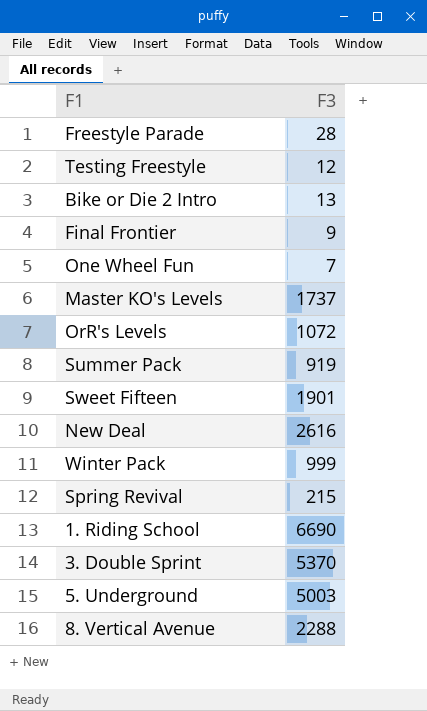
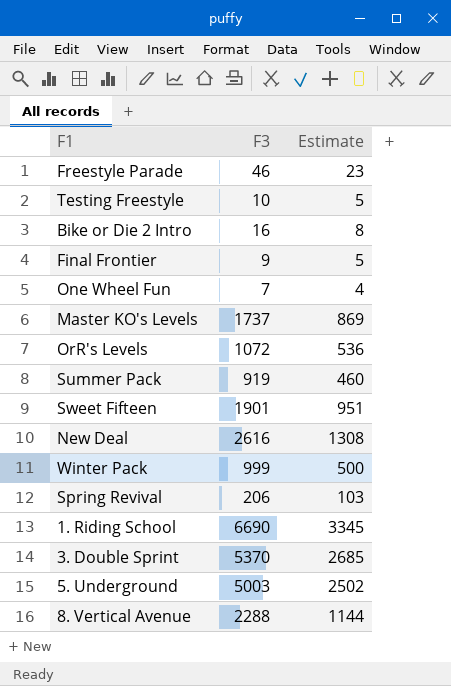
column Estimate | formula: none -> [F3] * 0.5
Freestyle Parade | F3: 28 -> 46
Testing Freestyle | F3: 12 -> 10
Bike or Die 2 Intro | F3: 13 -> 16
Spring Revival | F3: 215 -> 206

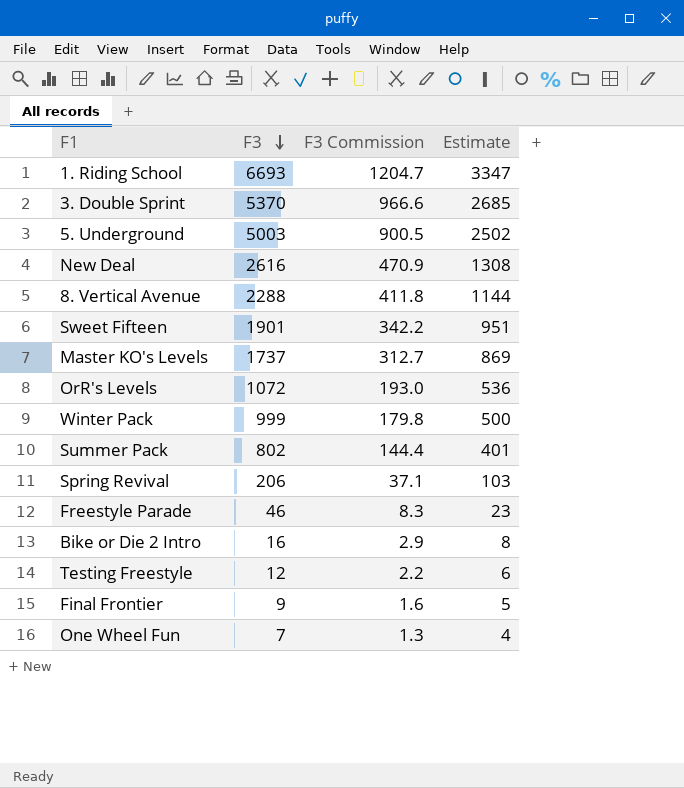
row order: none -> F3 descending
column F3 Commission | formula: none -> [F3] * 0.18
1. Riding School | F3: 6690 -> 6693
1. Riding School | Estimate: 3345 -> 3347
Summer Pack | F3: 919 -> 802
Summer Pack | Estimate: 460 -> 401
Testing Freestyle | F3: 10 -> 12
Testing Freestyle | Estimate: 5 -> 6

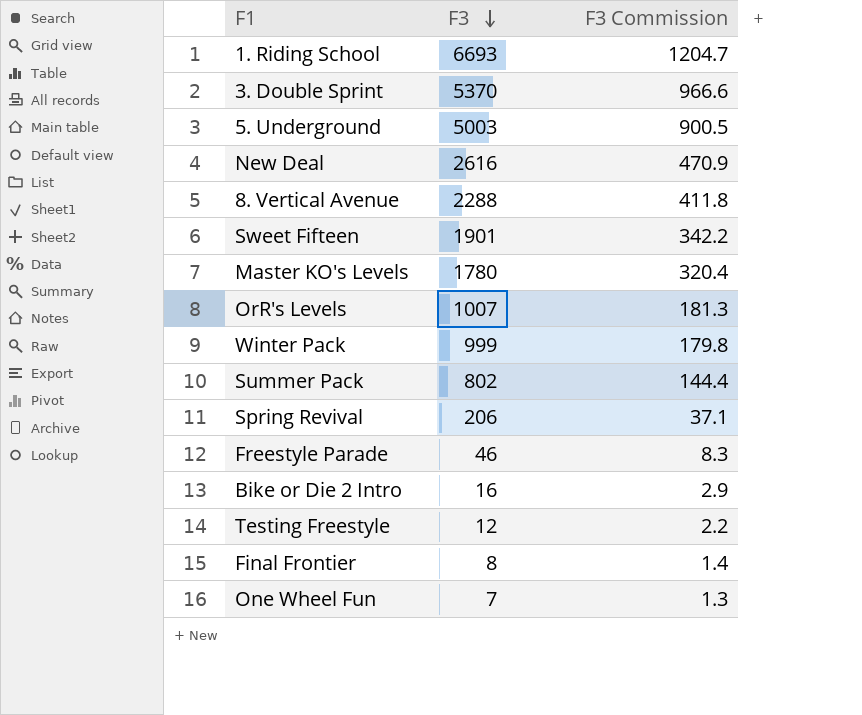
column Estimate | formula: [F3] * 0.5 -> none
Master KO's Levels | F3: 1737 -> 1780
Master KO's Levels | F3 Commission: 312.7 -> 320.4
OrR's Levels | F3: 1072 -> 1007
OrR's Levels | F3 Commission: 193.0 -> 181.3
Final Frontier | F3: 9 -> 8
Final Frontier | F3 Commission: 1.6 -> 1.4

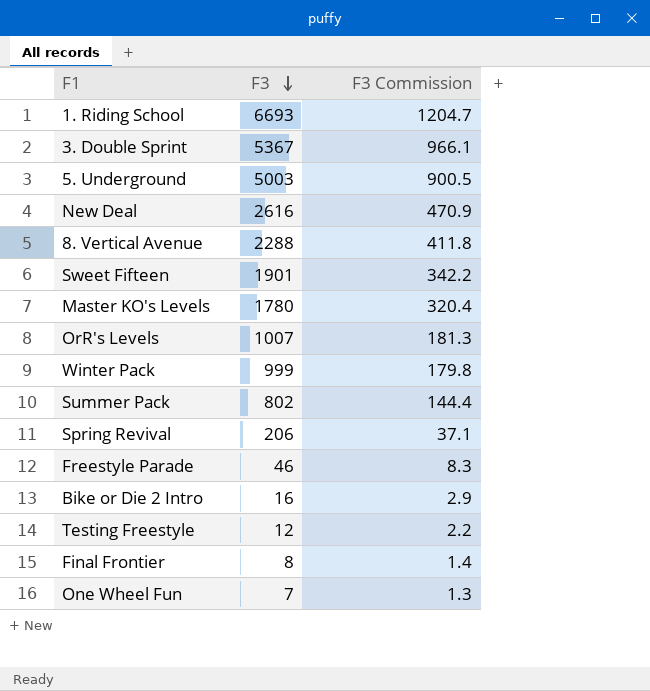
3. Double Sprint | F3: 5370 -> 5367
3. Double Sprint | F3 Commission: 966.6 -> 966.1

